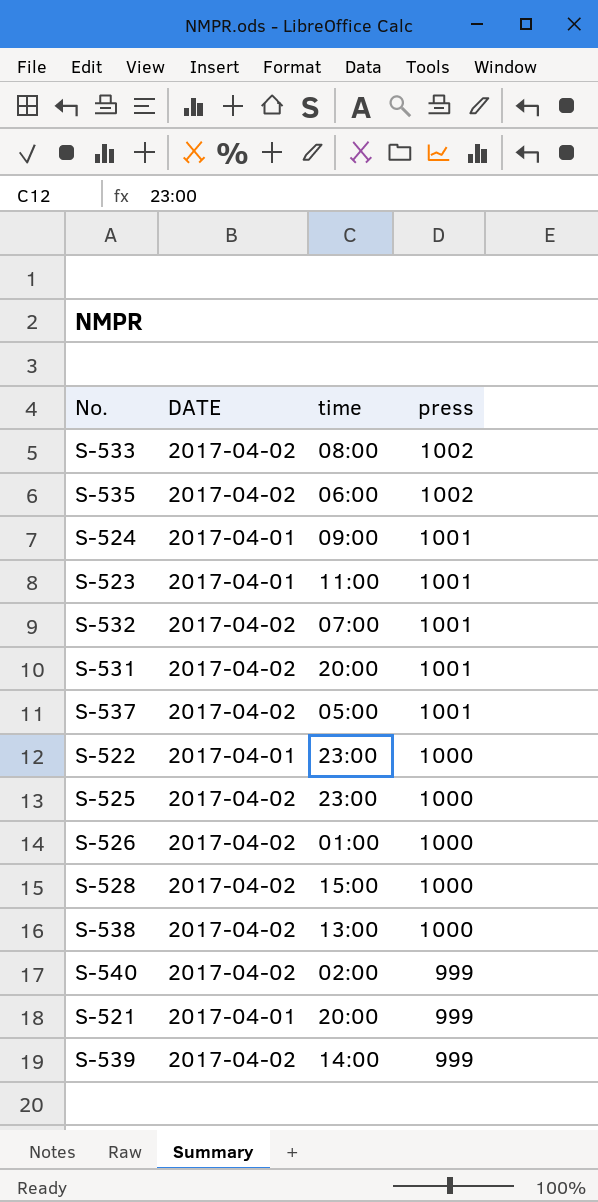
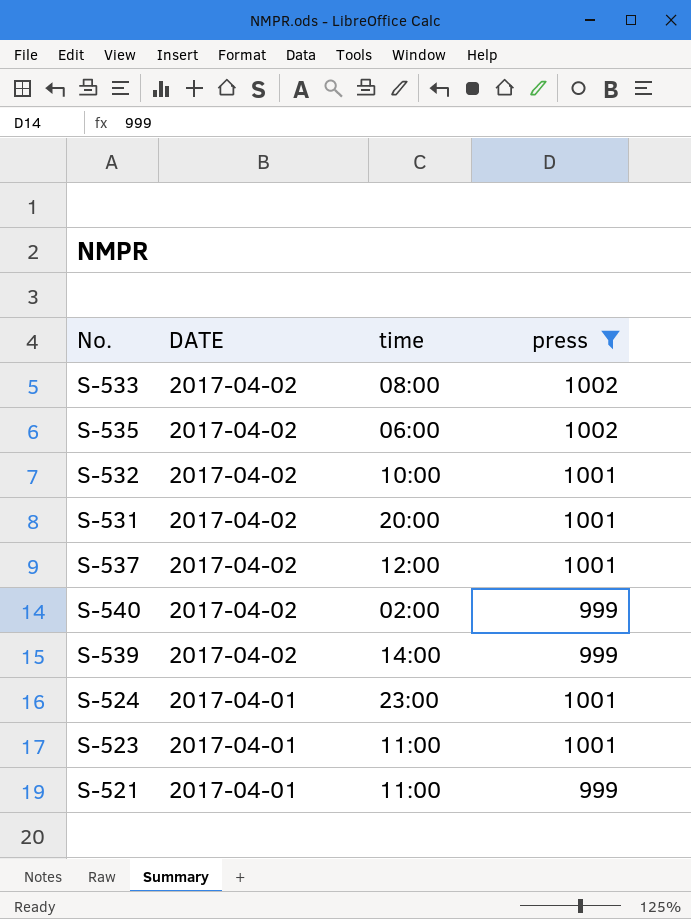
filter: none -> press != 1000
row order: press descending -> DATE descending
S-532 | time: 07:00 -> 10:00
S-537 | time: 05:00 -> 12:00
S-524 | time: 09:00 -> 23:00
S-521 | time: 20:00 -> 11:00

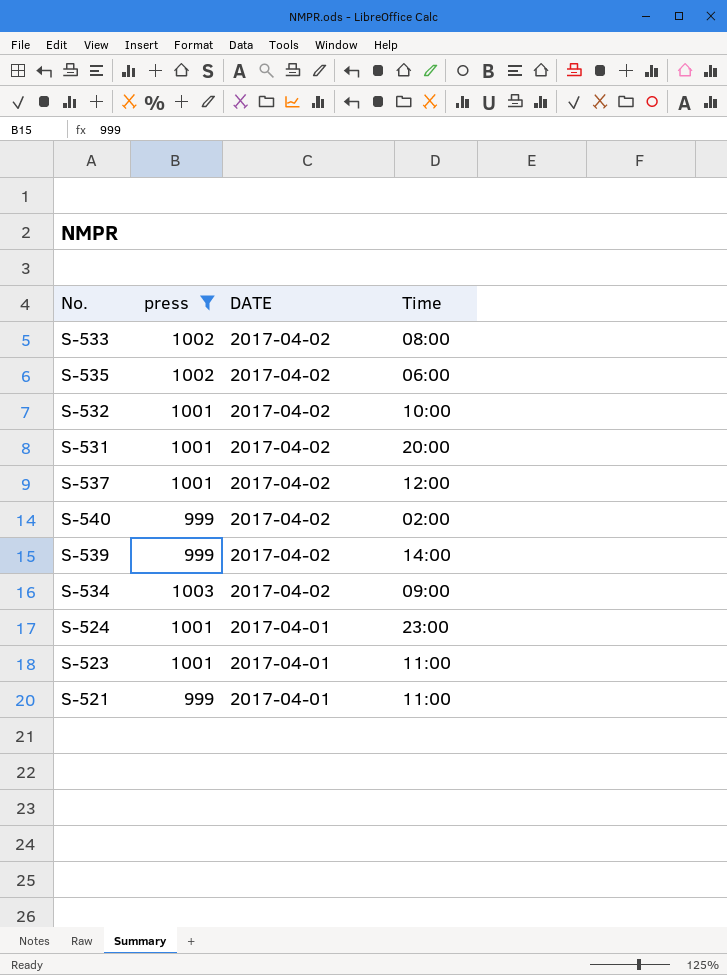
column press | position: 4 -> 2
column name: time -> Time
row S-534: none -> 1003 | 2017-04-02 | 09:00

